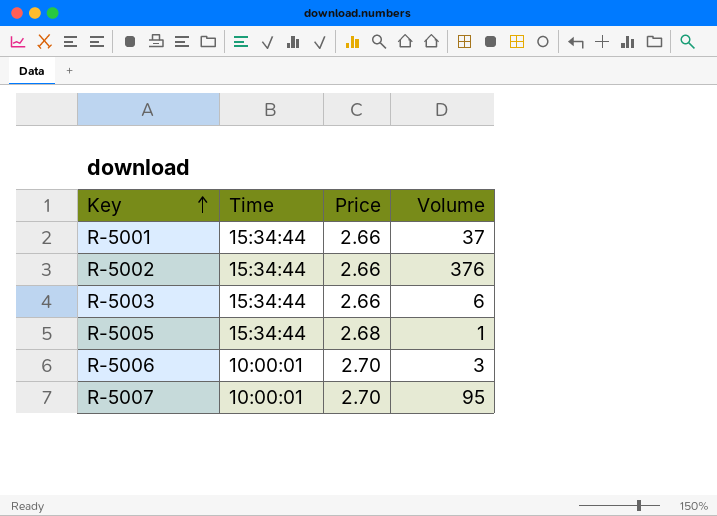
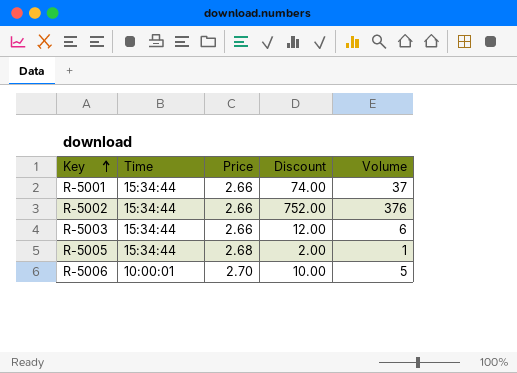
column Discount | formula: none -> [Volume] * 2
row R-5007: 10:00:01 | 2.70 | 95 -> none
R-5006 | Volume: 3 -> 5

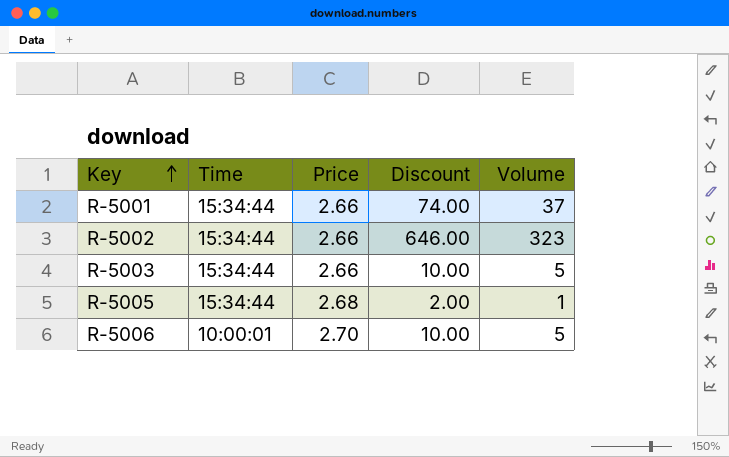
R-5002 | Discount: 752.00 -> 646.00
R-5002 | Volume: 376 -> 323
R-5003 | Discount: 12.00 -> 10.00
R-5003 | Volume: 6 -> 5

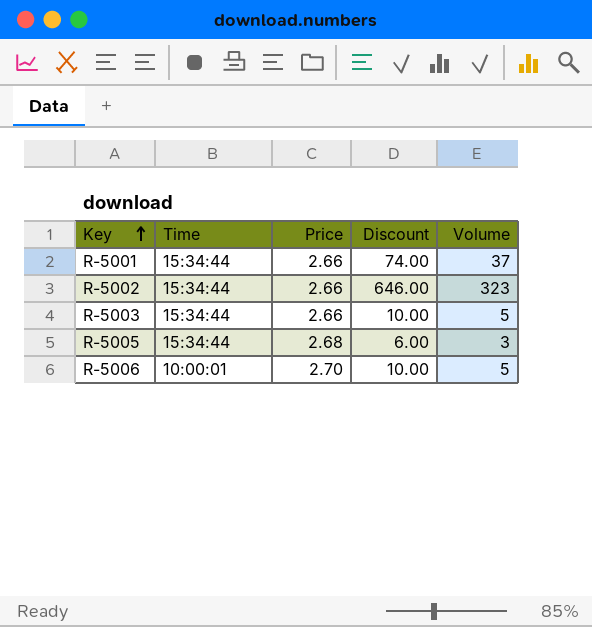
R-5005 | Discount: 2.00 -> 6.00
R-5005 | Volume: 1 -> 3

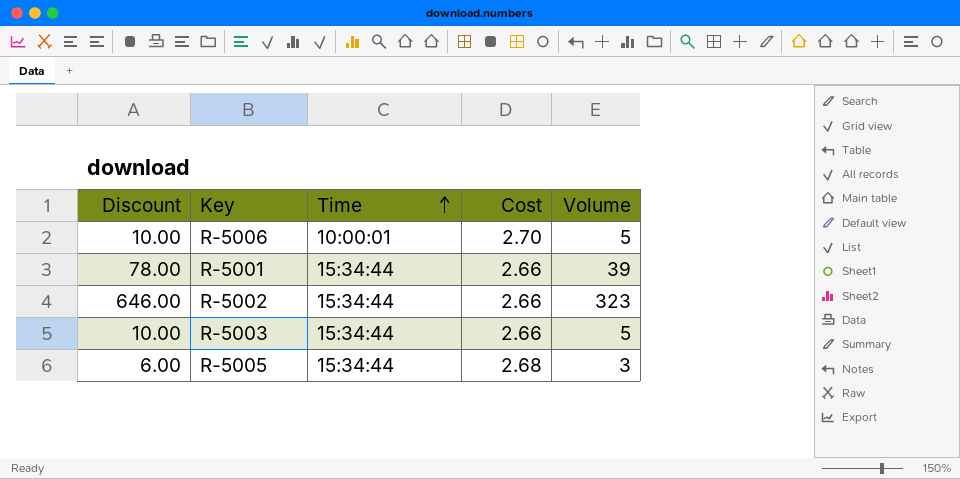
row order: Key ascending -> Time ascending
column Discount | position: 4 -> 1
column name: Price -> Cost
R-5001 | Discount: 74.00 -> 78.00
R-5001 | Volume: 37 -> 39

